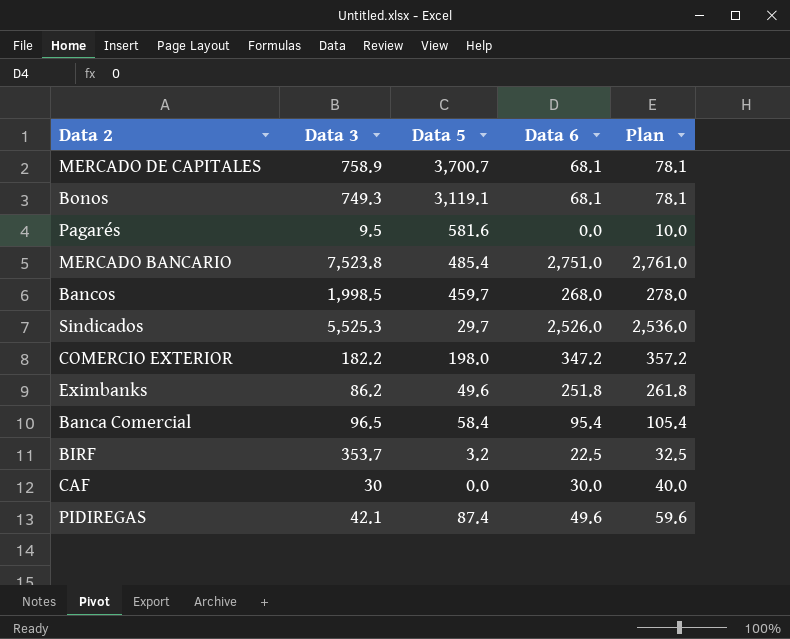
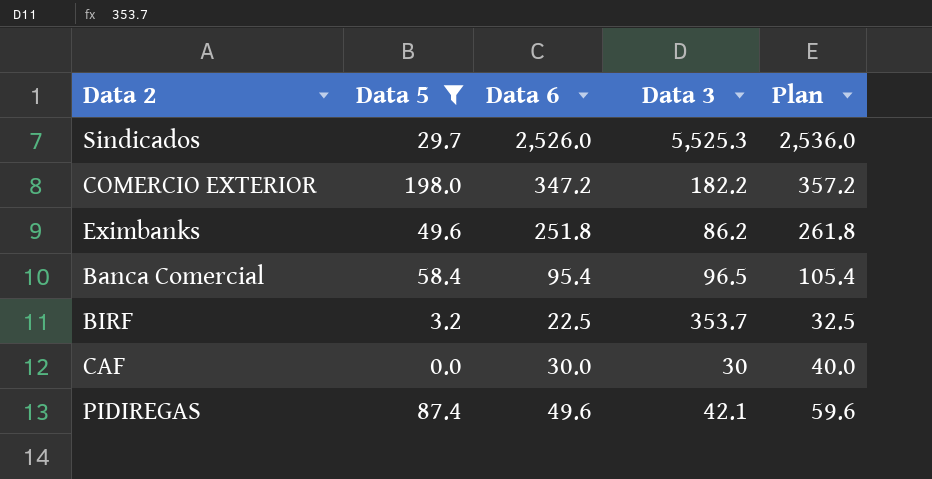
filter: none -> Data 5 <= 198.0
column Data 3 | position: 2 -> 4

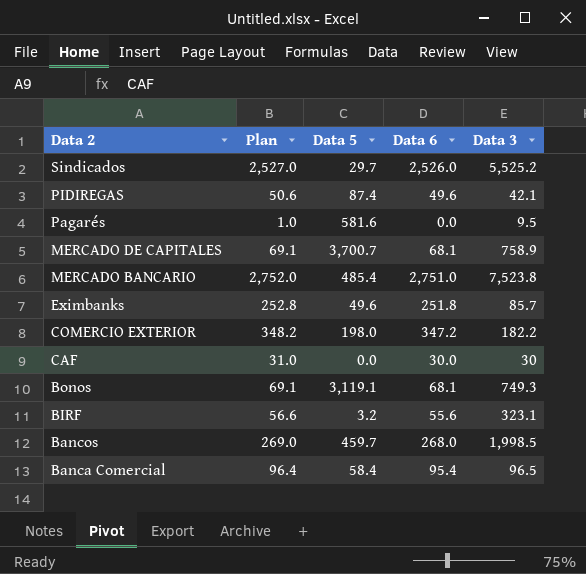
filter: Data 5 <= 198.0 -> none
row order: none -> Data 2 descending
column Plan | formula: [Data 6] + 10 -> [Data 6] + 1
column Plan | position: 5 -> 2
Sindicados | Data 3: 5,525.3 -> 5,525.2
Eximbanks | Data 3: 86.2 -> 85.7
BIRF | Data 6: 22.5 -> 55.6
BIRF | Data 3: 353.7 -> 323.1

